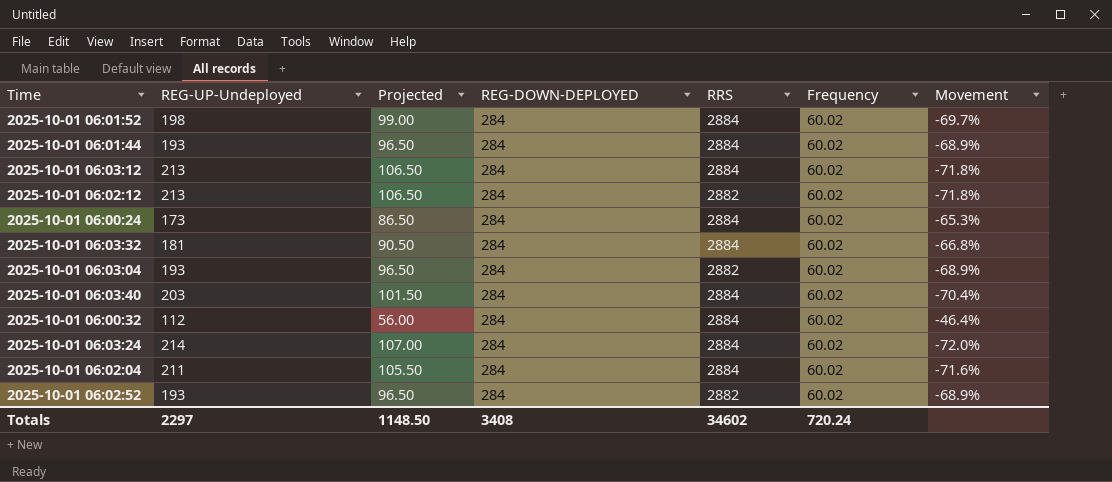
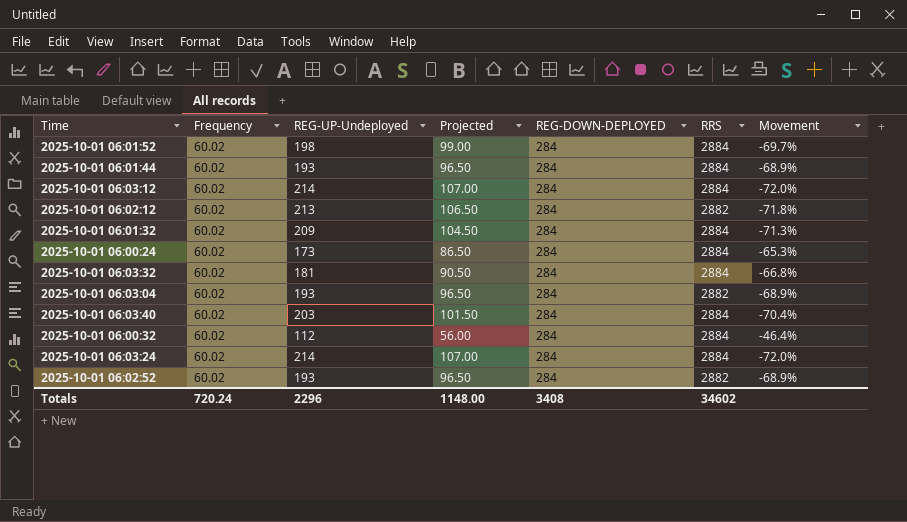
column Frequency | position: 6 -> 2
row 2025-10-01 06:02:04: 211 | 105.50 | 284 | 2884 | 60.02 | -71.6% -> none
2025-10-01 06:03:12 | REG-UP-Undeployed: 213 -> 214
2025-10-01 06:03:12 | Projected: 106.50 -> 107.00
2025-10-01 06:03:12 | Movement: -71.8% -> -72.0%
row 2025-10-01 06:01:32: none -> 60.02 | 209 | 104.50 | 284 | 2884 | -71.3%
Totals | REG-UP-Undeployed: 2297 -> 2296
Totals | Projected: 1148.50 -> 1148.00

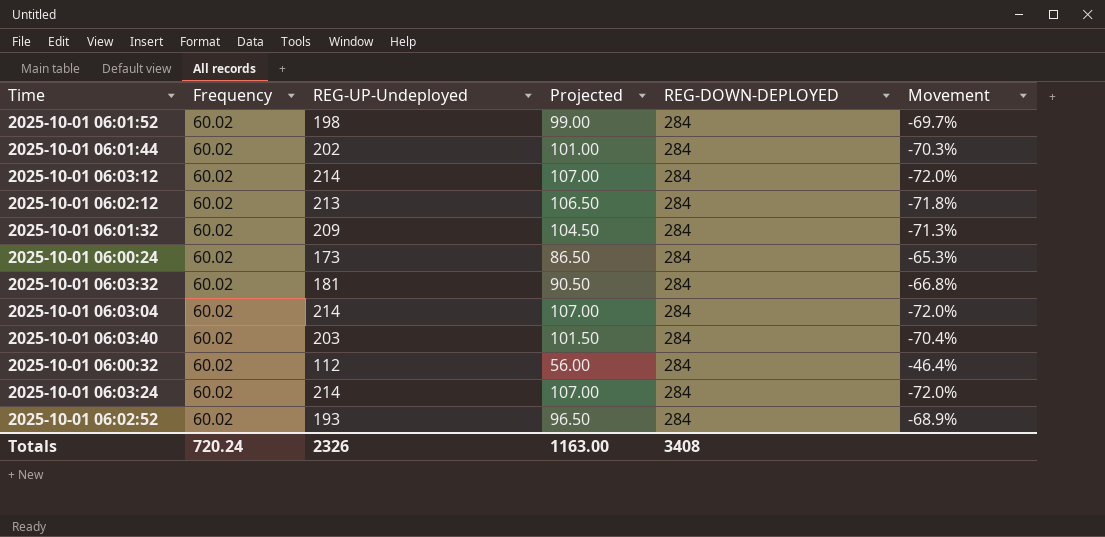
column RRS | position: 6 -> none
2025-10-01 06:01:44 | REG-UP-Undeployed: 193 -> 202
2025-10-01 06:01:44 | Projected: 96.50 -> 101.00
2025-10-01 06:01:44 | Movement: -68.9% -> -70.3%
2025-10-01 06:03:04 | REG-UP-Undeployed: 193 -> 214
2025-10-01 06:03:04 | Projected: 96.50 -> 107.00
2025-10-01 06:03:04 | Movement: -68.9% -> -72.0%
Totals | REG-UP-Undeployed: 2296 -> 2326
Totals | Projected: 1148.00 -> 1163.00

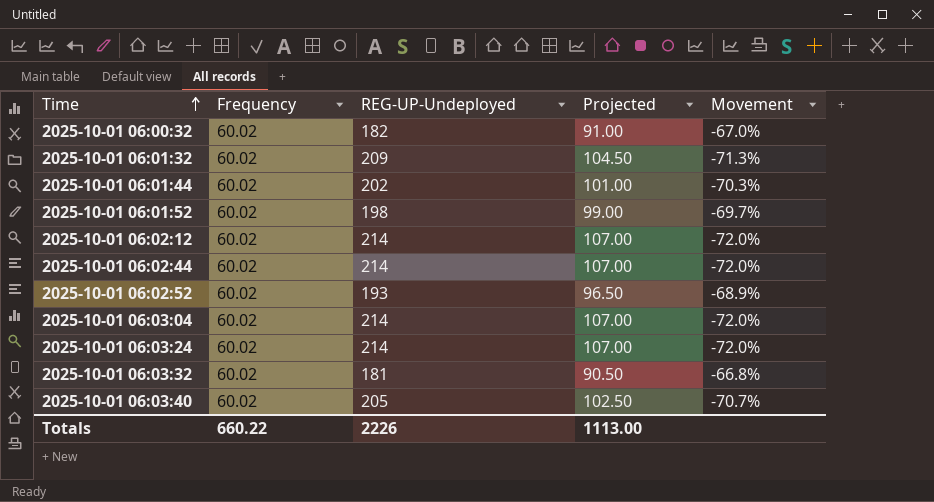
row order: none -> Time ascending
column REG-DOWN-DEPLOYED | position: 5 -> none
row 2025-10-01 06:03:12: 60.02 | 214 | 107.00 | 284 | -72.0% -> none
row 2025-10-01 06:00:24: 60.02 | 173 | 86.50 | 284 | -65.3% -> none
2025-10-01 06:00:32 | REG-UP-Undeployed: 112 -> 182
2025-10-01 06:00:32 | Projected: 56.00 -> 91.00
2025-10-01 06:00:32 | Movement: -46.4% -> -67.0%
2025-10-01 06:02:12 | REG-UP-Undeployed: 213 -> 214
2025-10-01 06:02:12 | Projected: 106.50 -> 107.00
2025-10-01 06:02:12 | Movement: -71.8% -> -72.0%
row 2025-10-01 06:02:44: none -> 60.02 | 214 | 107.00 | -72.0%
2025-10-01 06:03:40 | REG-UP-Undeployed: 203 -> 205
2025-10-01 06:03:40 | Projected: 101.50 -> 102.50
2025-10-01 06:03:40 | Movement: -70.4% -> -70.7%
Totals | Frequency: 720.24 -> 660.22
Totals | REG-UP-Undeployed: 2326 -> 2226
Totals | Projected: 1163.00 -> 1113.00

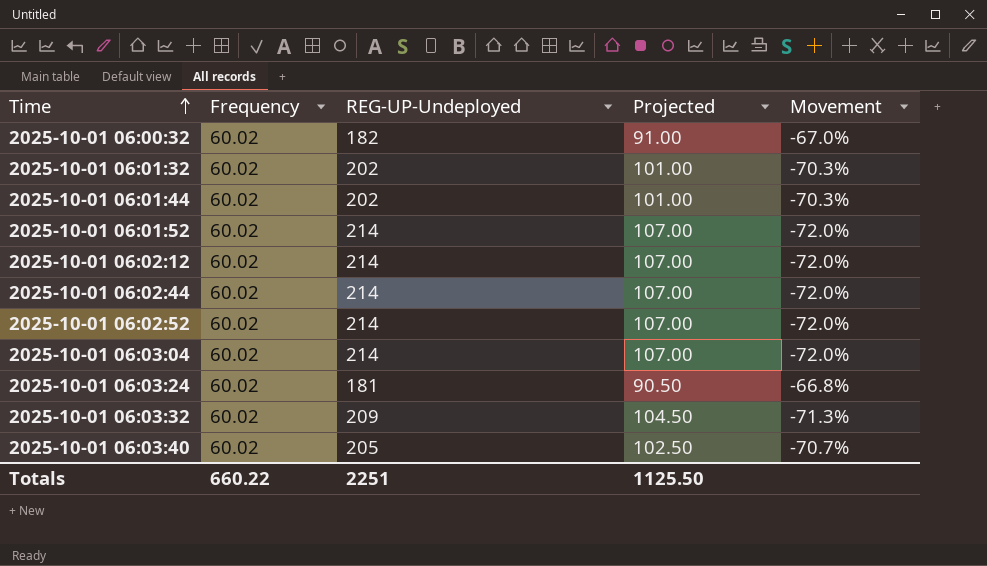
2025-10-01 06:01:32 | REG-UP-Undeployed: 209 -> 202
2025-10-01 06:01:32 | Projected: 104.50 -> 101.00
2025-10-01 06:01:32 | Movement: -71.3% -> -70.3%
2025-10-01 06:01:52 | REG-UP-Undeployed: 198 -> 214
2025-10-01 06:01:52 | Projected: 99.00 -> 107.00
2025-10-01 06:01:52 | Movement: -69.7% -> -72.0%
2025-10-01 06:02:52 | REG-UP-Undeployed: 193 -> 214
2025-10-01 06:02:52 | Projected: 96.50 -> 107.00
2025-10-01 06:02:52 | Movement: -68.9% -> -72.0%
2025-10-01 06:03:24 | REG-UP-Undeployed: 214 -> 181
2025-10-01 06:03:24 | Projected: 107.00 -> 90.50
2025-10-01 06:03:24 | Movement: -72.0% -> -66.8%
2025-10-01 06:03:32 | REG-UP-Undeployed: 181 -> 209
2025-10-01 06:03:32 | Projected: 90.50 -> 104.50
2025-10-01 06:03:32 | Movement: -66.8% -> -71.3%
Totals | REG-UP-Undeployed: 2226 -> 2251
Totals | Projected: 1113.00 -> 1125.50

